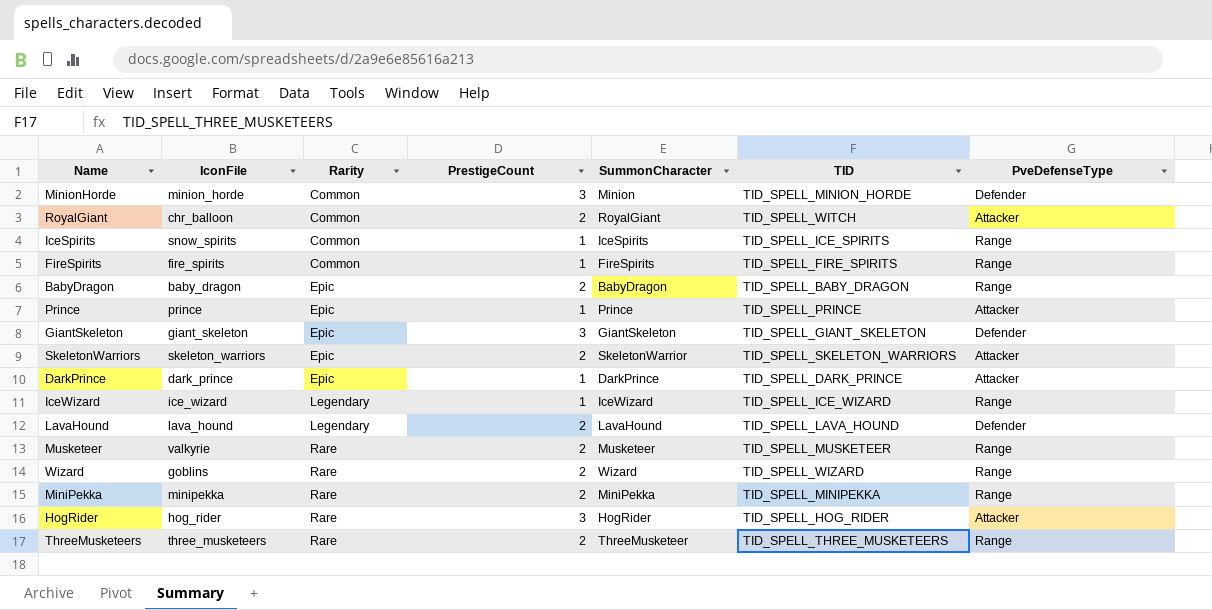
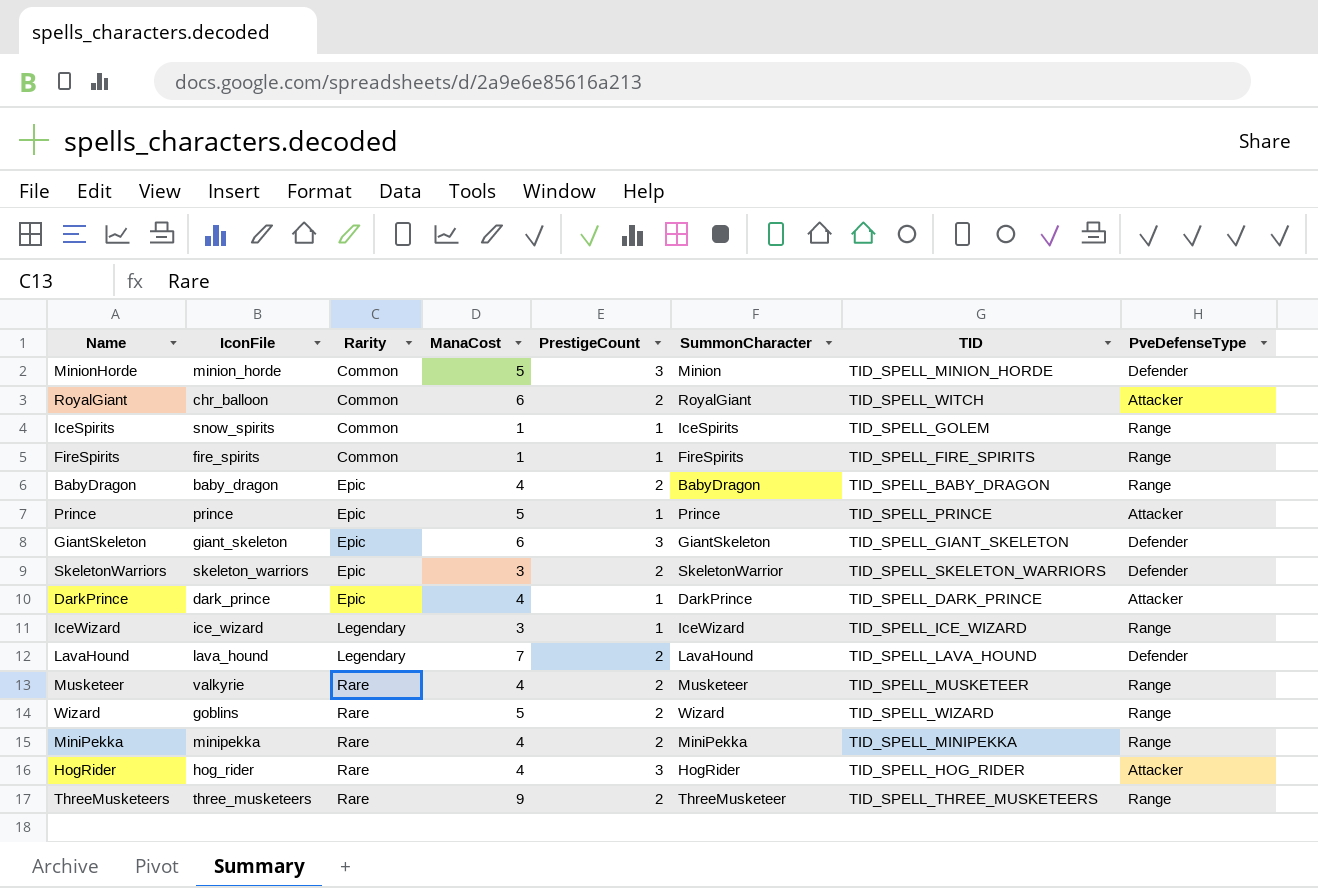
column ManaCost | position: none -> 4
IceSpirits | TID: TID_SPELL_ICE_SPIRITS -> TID_SPELL_GOLEM
SkeletonWarriors | PveDefenseType: Attacker -> Defender

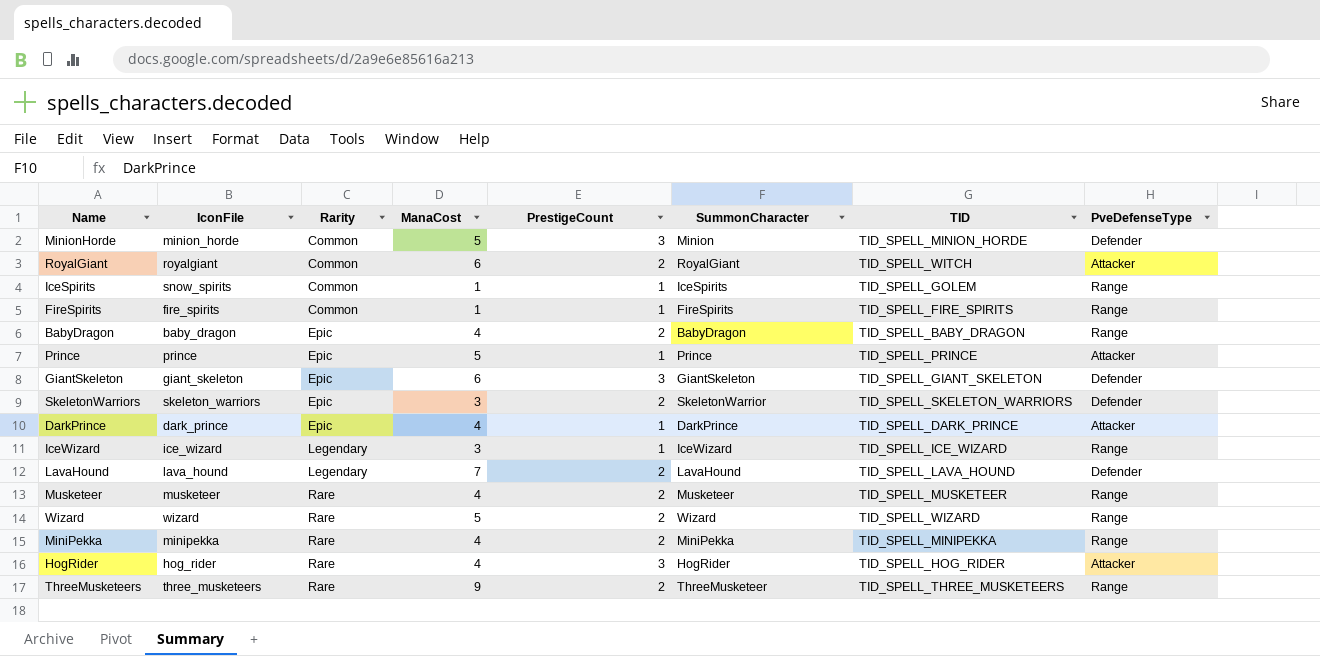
RoyalGiant | IconFile: chr_balloon -> royalgiant
Musketeer | IconFile: valkyrie -> musketeer
Wizard | IconFile: goblins -> wizard

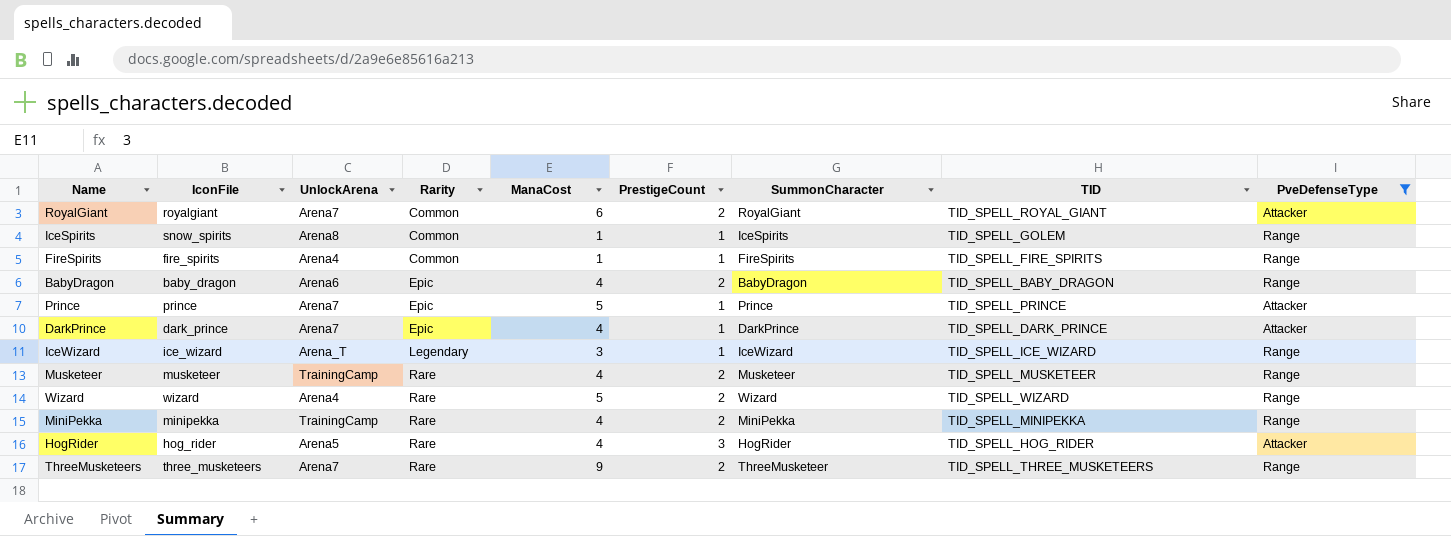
filter: none -> PveDefenseType != Defender
column UnlockArena | position: none -> 3
RoyalGiant | TID: TID_SPELL_WITCH -> TID_SPELL_ROYAL_GIANT

